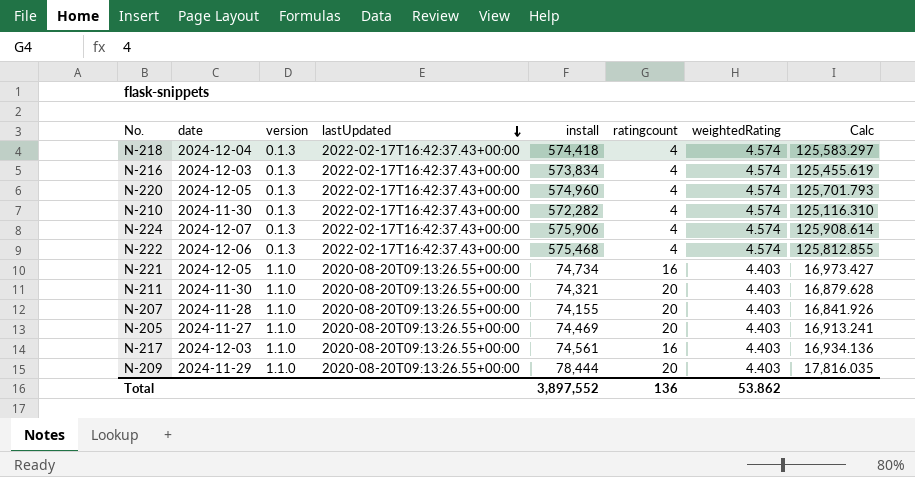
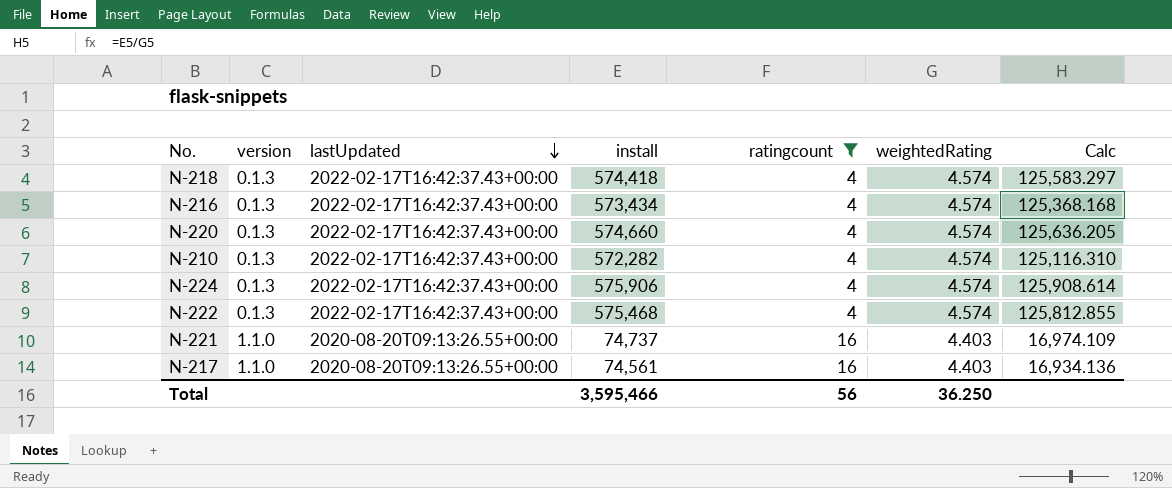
filter: none -> ratingcount != 20
column date | position: 2 -> none
N-216 | install: 573,834 -> 573,434
N-216 | Calc: 125,455.619 -> 125,368.168
N-220 | install: 574,960 -> 574,660
N-220 | Calc: 125,701.793 -> 125,636.205
N-221 | install: 74,734 -> 74,737
N-221 | Calc: 16,973.427 -> 16,974.109
Total | install: 3,897,552 -> 3,595,466
Total | ratingcount: 136 -> 56
Total | weightedRating: 53.862 -> 36.250

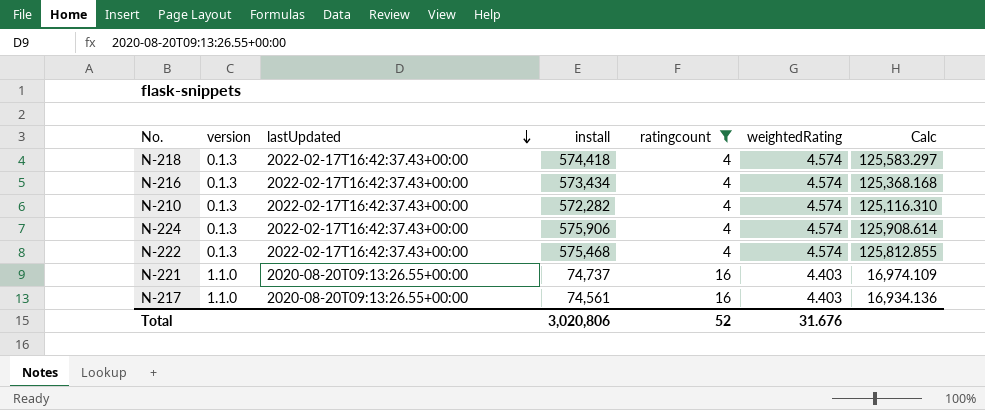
row N-220: 0.1.3 | 2022-02-17T16:42:37.43+00:00 | 574,660 | 4 | 4.574 | 125,636.205 -> none
Total | install: 3,595,466 -> 3,020,806
Total | ratingcount: 56 -> 52
Total | weightedRating: 36.250 -> 31.676

